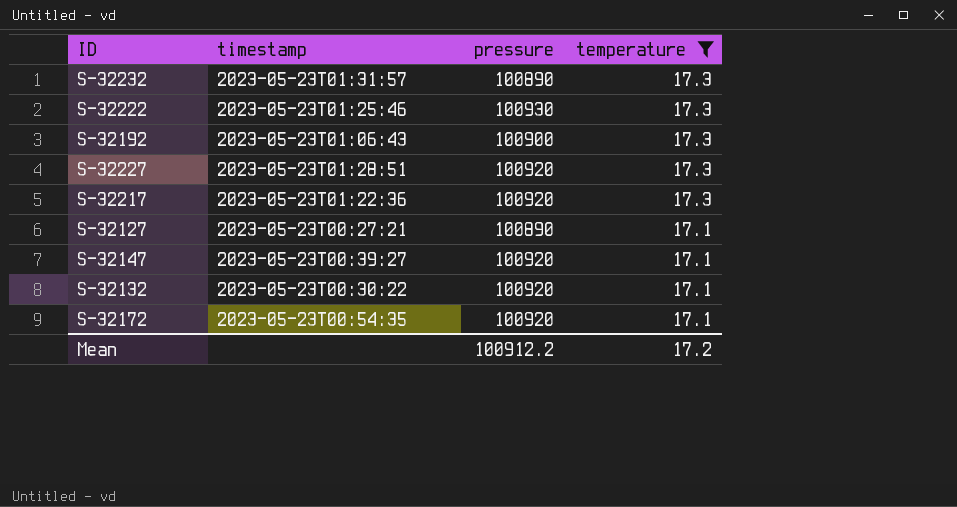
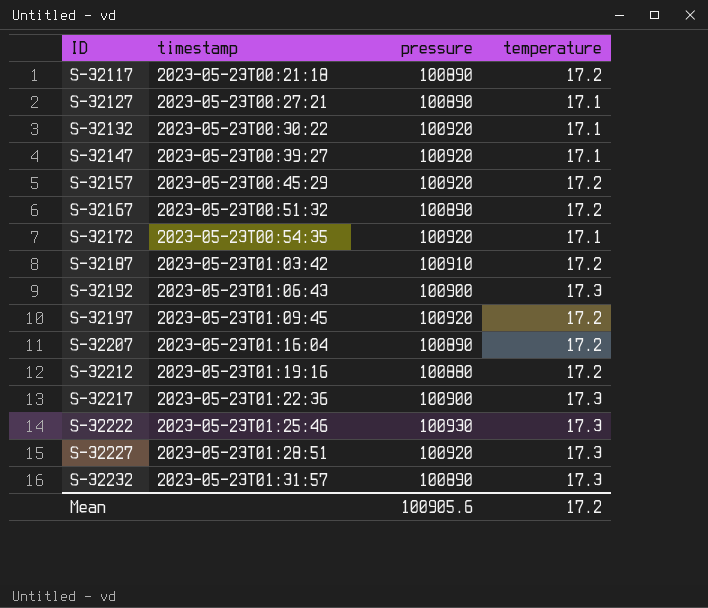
filter: temperature != 17.2 -> none
row order: temperature descending -> ID ascending
S-32217 | pressure: 100920 -> 100900
Mean | pressure: 100912.2 -> 100905.6

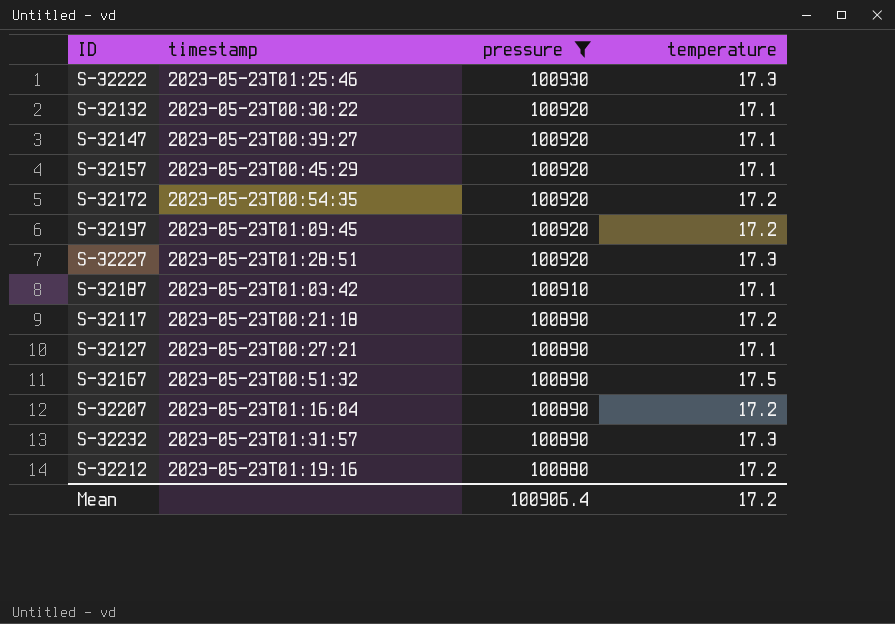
filter: none -> pressure != 100900
row order: ID ascending -> pressure descending
S-32157 | temperature: 17.2 -> 17.1
S-32172 | temperature: 17.1 -> 17.2
S-32187 | temperature: 17.2 -> 17.1
S-32167 | temperature: 17.2 -> 17.5
Mean | pressure: 100905.6 -> 100906.4

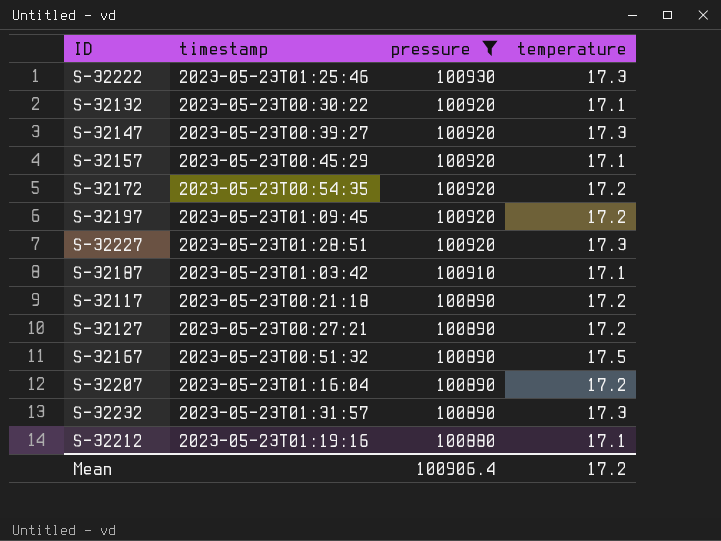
S-32147 | temperature: 17.1 -> 17.3
S-32127 | temperature: 17.1 -> 17.2
S-32212 | temperature: 17.2 -> 17.1

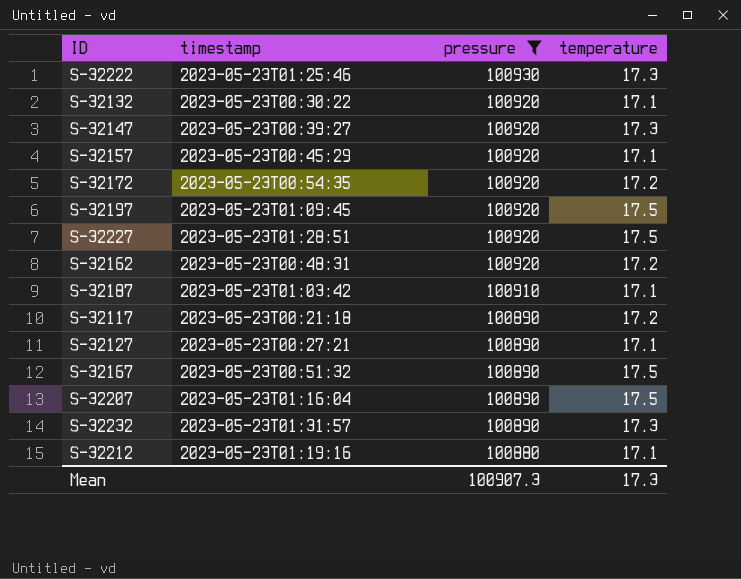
S-32197 | temperature: 17.2 -> 17.5
S-32227 | temperature: 17.3 -> 17.5
row S-32162: none -> 2023-05-23T00:48:31 | 100920 | 17.2
S-32127 | temperature: 17.2 -> 17.1
S-32207 | temperature: 17.2 -> 17.5
Mean | pressure: 100906.4 -> 100907.3
Mean | temperature: 17.2 -> 17.3

